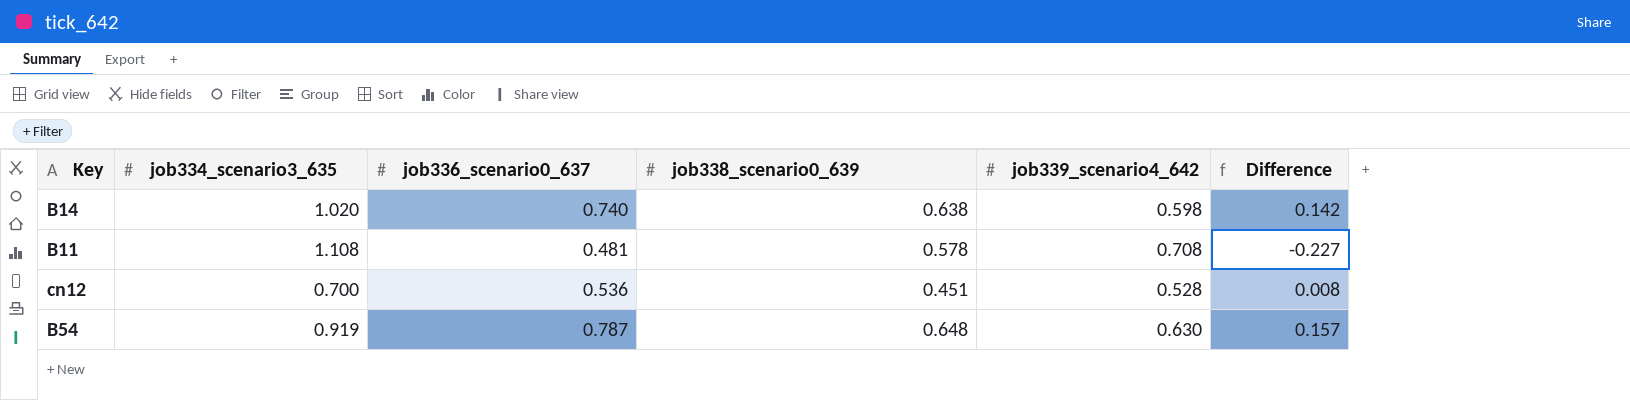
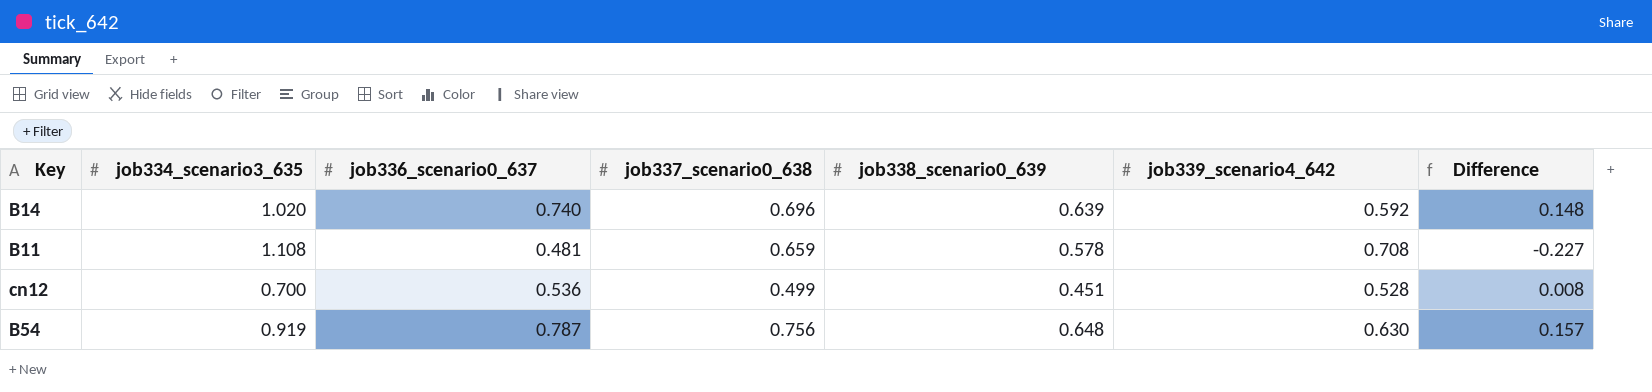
column job337_scenario0_638 | position: none -> 4
B14 | job338_scenario0_639: 0.638 -> 0.639
B14 | job339_scenario4_642: 0.598 -> 0.592
B14 | Difference: 0.142 -> 0.148

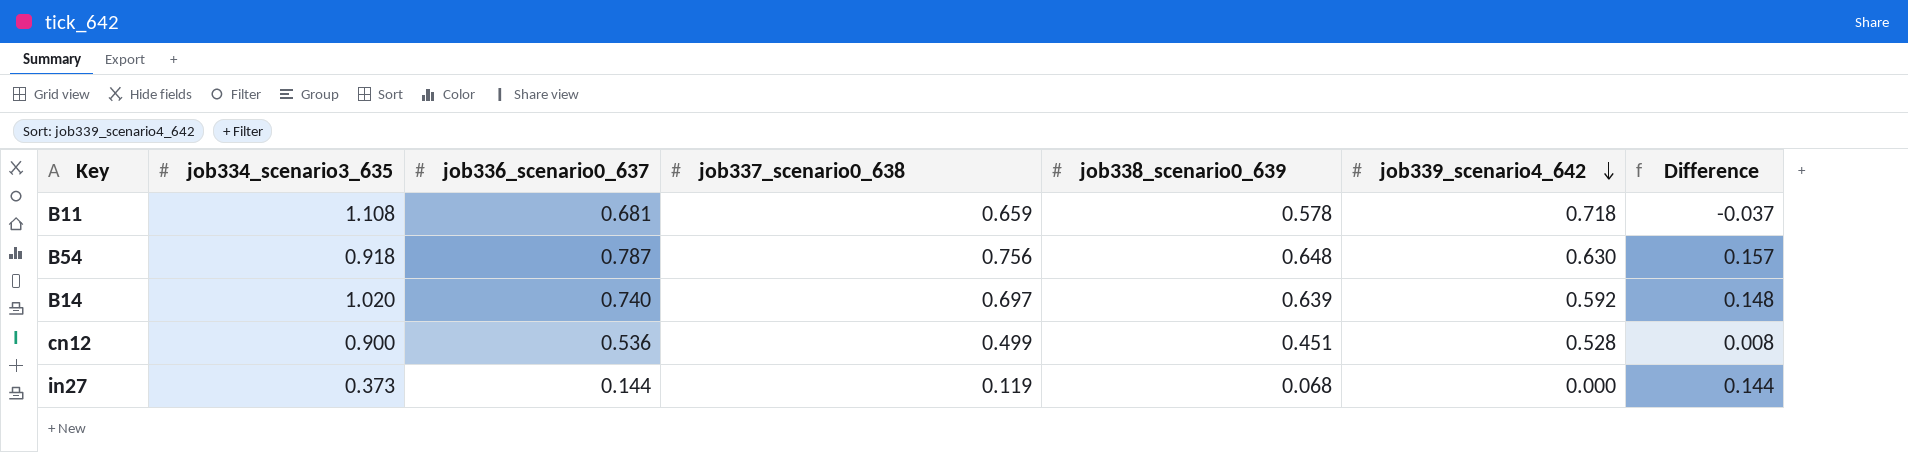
row order: none -> job339_scenario4_642 descending
B11 | job336_scenario0_637: 0.481 -> 0.681
B11 | job339_scenario4_642: 0.708 -> 0.718
B11 | Difference: -0.227 -> -0.037
B54 | job334_scenario3_635: 0.919 -> 0.918
B14 | job337_scenario0_638: 0.696 -> 0.697
cn12 | job334_scenario3_635: 0.700 -> 0.900
row in27: none -> 0.373 | 0.144 | 0.119 | 0.068 | 0.000 | 0.144

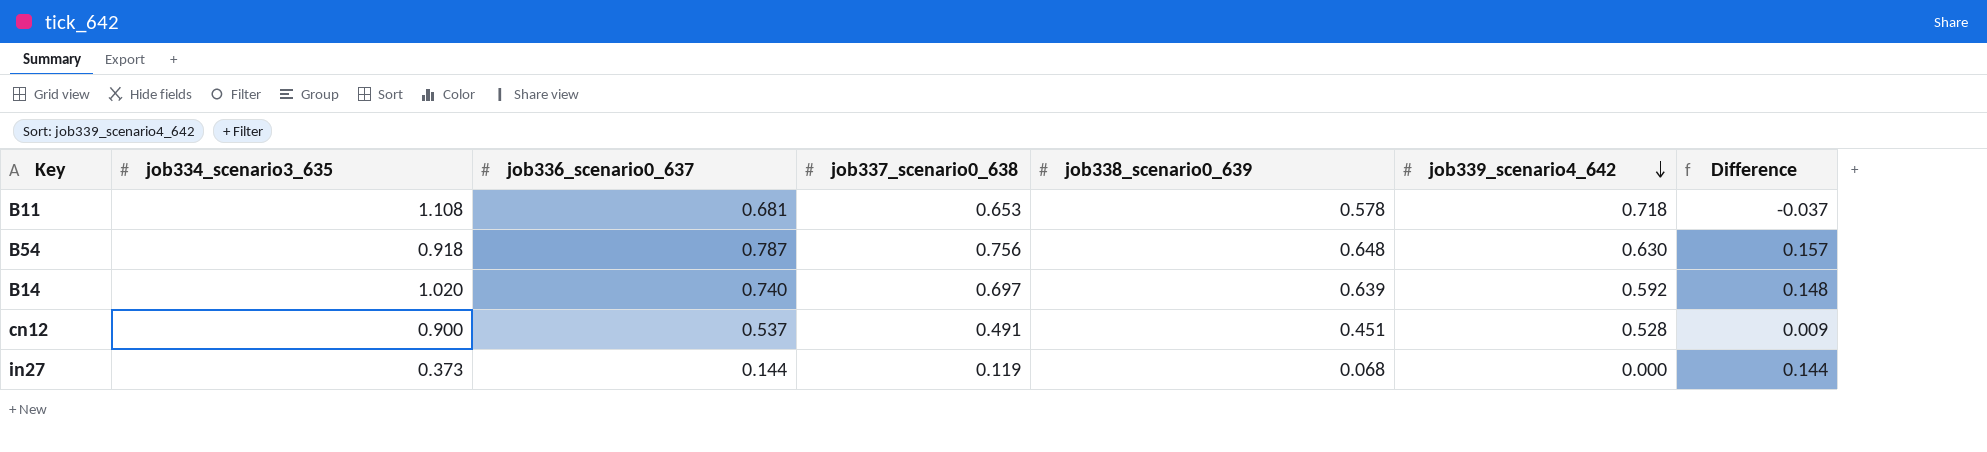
B11 | job337_scenario0_638: 0.659 -> 0.653
cn12 | job336_scenario0_637: 0.536 -> 0.537
cn12 | job337_scenario0_638: 0.499 -> 0.491
cn12 | Difference: 0.008 -> 0.009

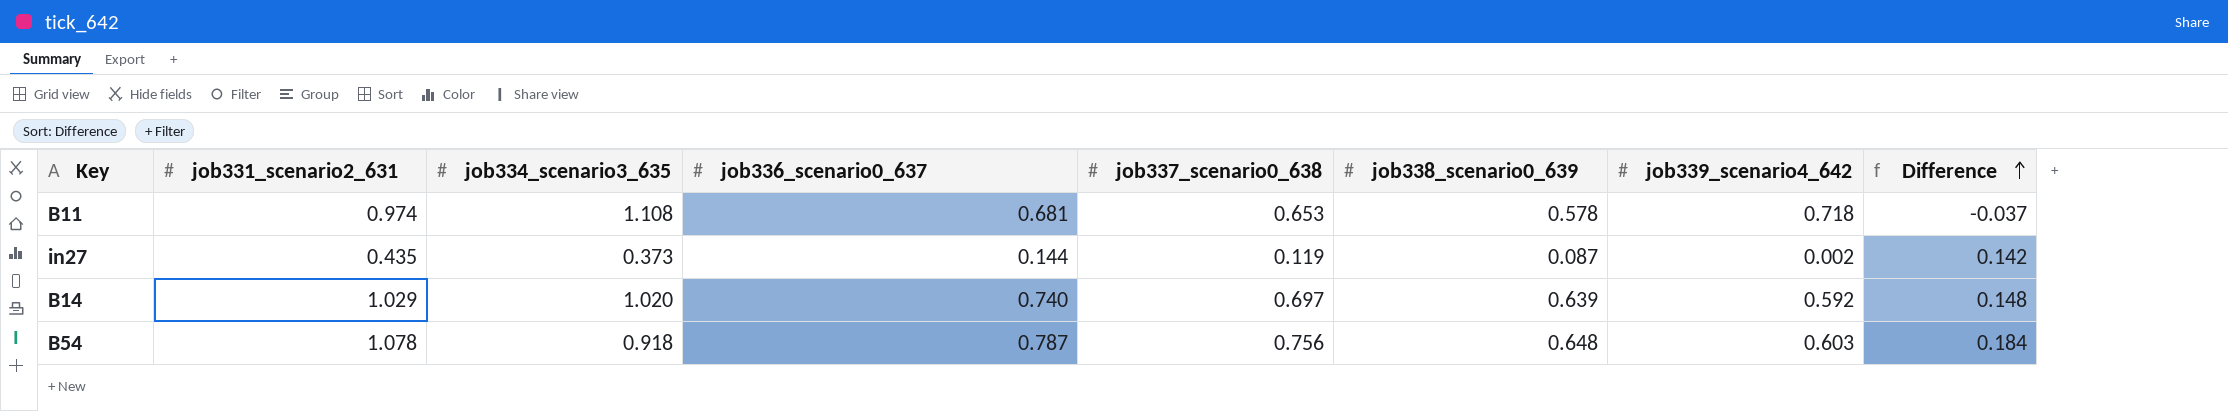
row order: job339_scenario4_642 descending -> Difference ascending
column job331_scenario2_631 | position: none -> 2
row cn12: 0.900 | 0.537 | 0.491 | 0.451 | 0.528 | 0.009 -> none
in27 | job338_scenario0_639: 0.068 -> 0.087
in27 | job339_scenario4_642: 0.000 -> 0.002
in27 | Difference: 0.144 -> 0.142
B54 | job339_scenario4_642: 0.630 -> 0.603
B54 | Difference: 0.157 -> 0.184

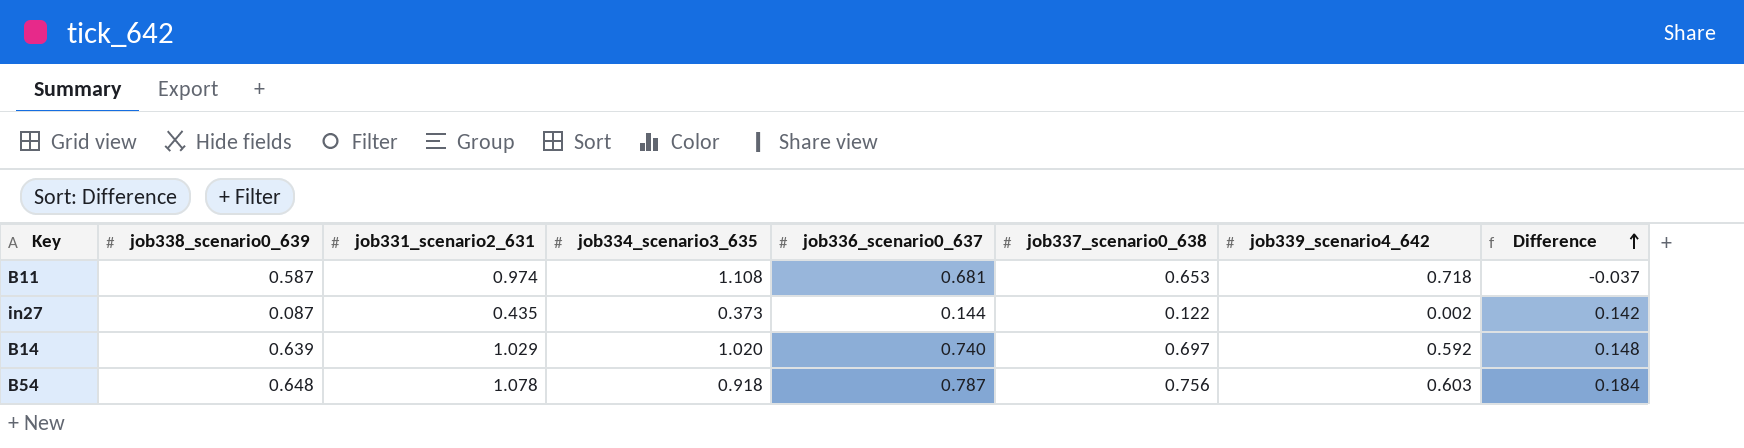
column job338_scenario0_639 | position: 6 -> 2
B11 | job338_scenario0_639: 0.578 -> 0.587
in27 | job337_scenario0_638: 0.119 -> 0.122

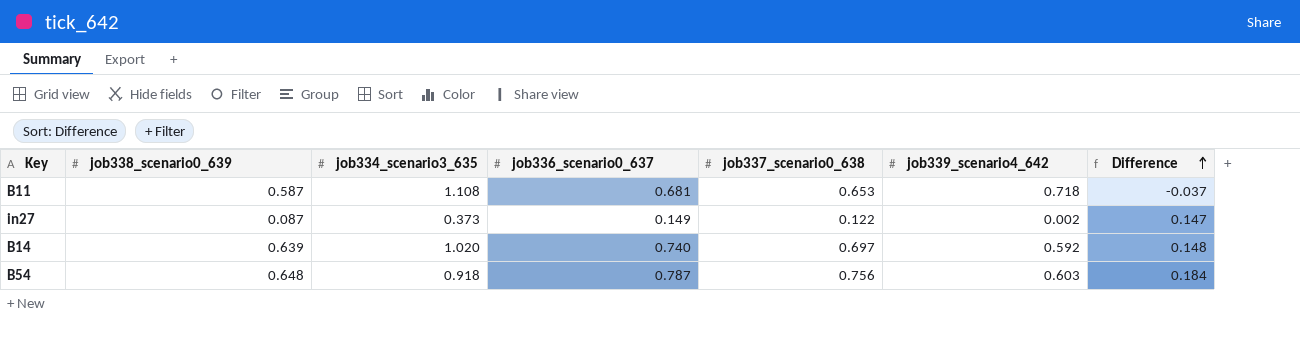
column job331_scenario2_631 | position: 3 -> none
in27 | job336_scenario0_637: 0.144 -> 0.149
in27 | Difference: 0.142 -> 0.147

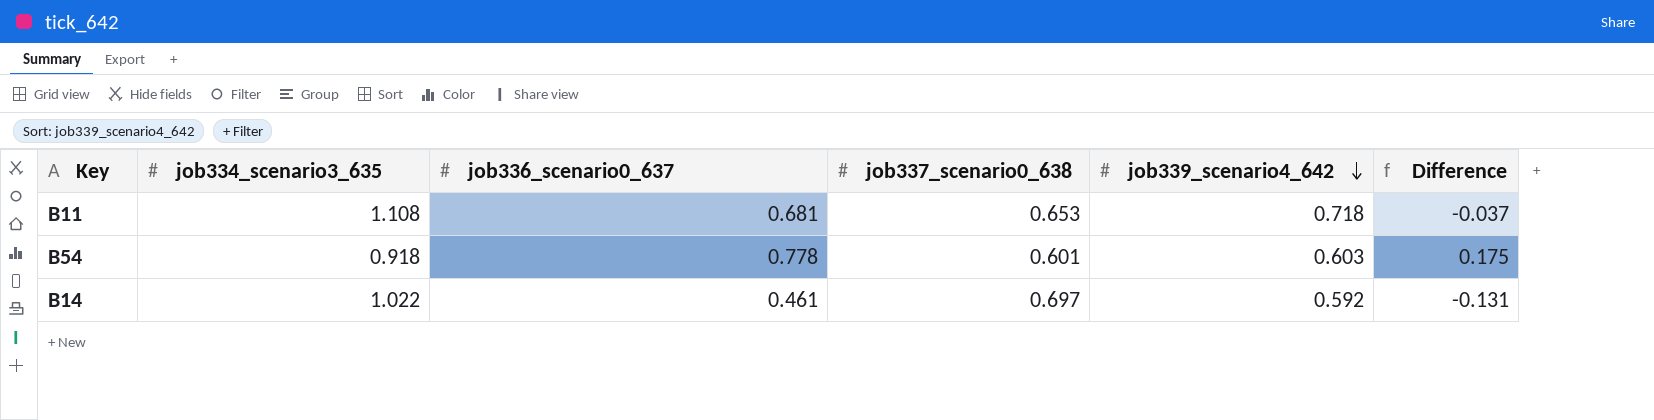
row order: Difference ascending -> job339_scenario4_642 descending
column job338_scenario0_639 | position: 2 -> none
row in27: 0.087 | 0.373 | 0.149 | 0.122 | 0.002 | 0.147 -> none
B54 | job336_scenario0_637: 0.787 -> 0.778
B54 | job337_scenario0_638: 0.756 -> 0.601
B54 | Difference: 0.184 -> 0.175
B14 | job334_scenario3_635: 1.020 -> 1.022
B14 | job336_scenario0_637: 0.740 -> 0.461
B14 | Difference: 0.148 -> -0.131

